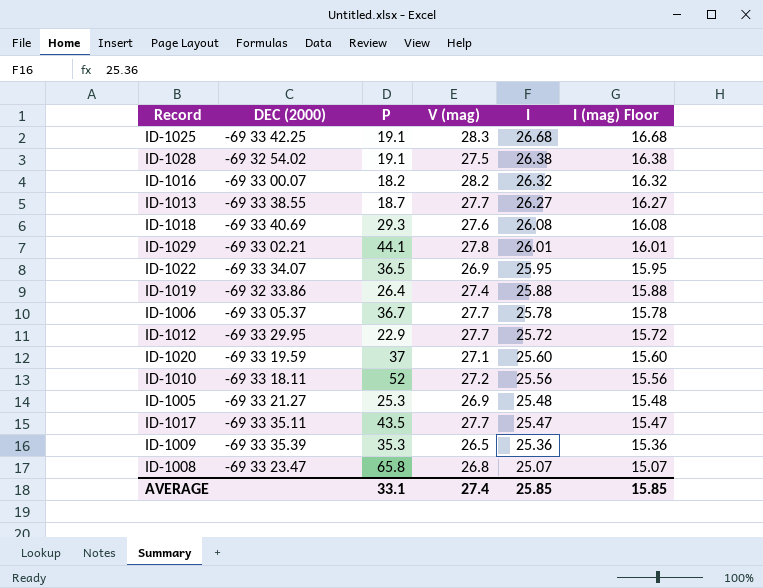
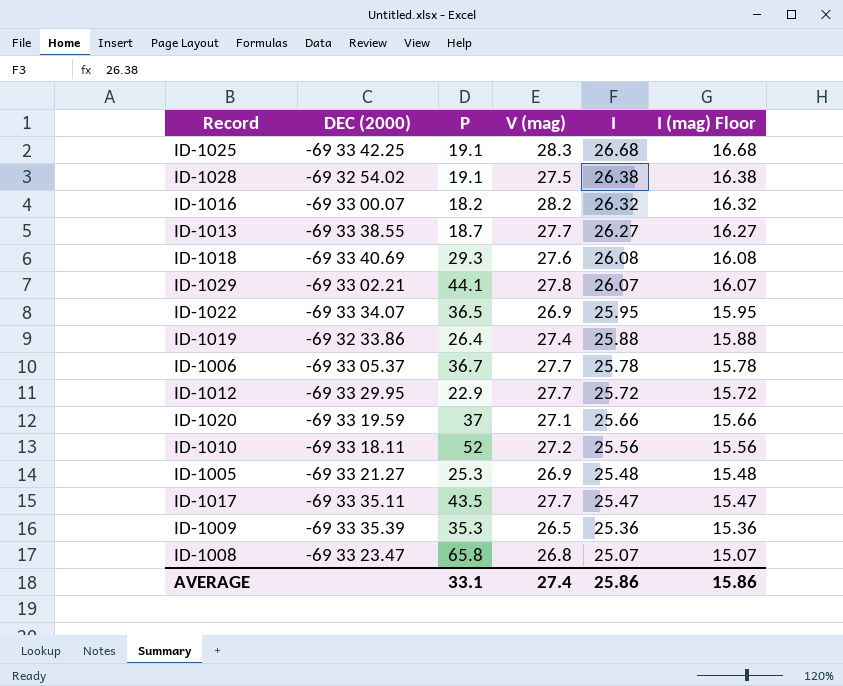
ID-1029 | I: 26.01 -> 26.07
ID-1029 | I (mag) Floor: 16.01 -> 16.07
ID-1020 | I: 25.60 -> 25.66
ID-1020 | I (mag) Floor: 15.60 -> 15.66
AVERAGE | I: 25.85 -> 25.86
AVERAGE | I (mag) Floor: 15.85 -> 15.86

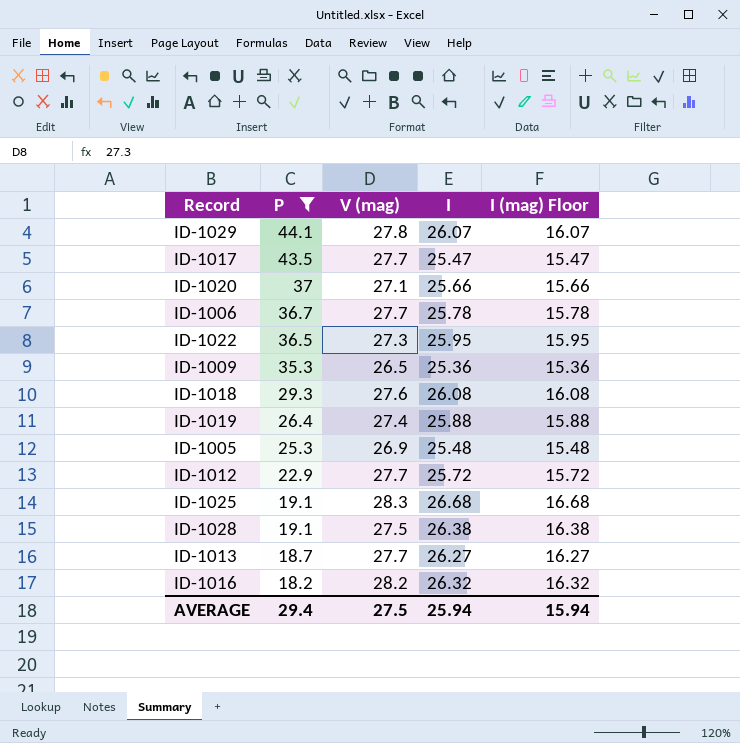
filter: none -> P <= 44.1
row order: I descending -> P descending
column DEC (2000) | position: 2 -> none
ID-1022 | V (mag): 26.9 -> 27.3
AVERAGE | P: 33.1 -> 29.4
AVERAGE | V (mag): 27.4 -> 27.5
AVERAGE | I: 25.86 -> 25.94
AVERAGE | I (mag) Floor: 15.86 -> 15.94

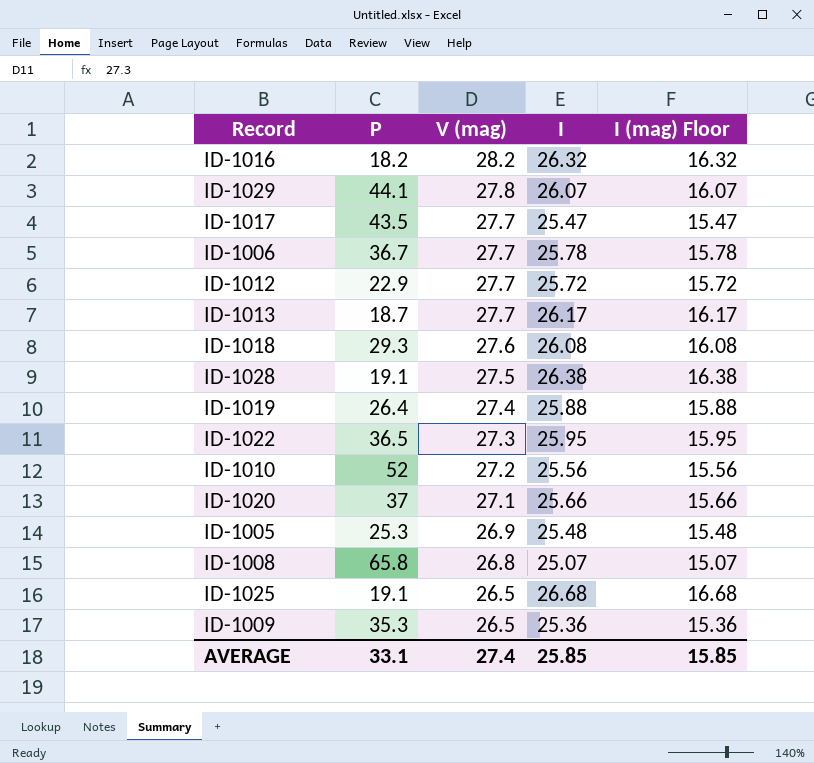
filter: P <= 44.1 -> none
row order: P descending -> V (mag) descending
ID-1013 | I: 26.27 -> 26.17
ID-1013 | I (mag) Floor: 16.27 -> 16.17
ID-1025 | V (mag): 28.3 -> 26.5
AVERAGE | P: 29.4 -> 33.1
AVERAGE | V (mag): 27.5 -> 27.4
AVERAGE | I: 25.94 -> 25.85
AVERAGE | I (mag) Floor: 15.94 -> 15.85

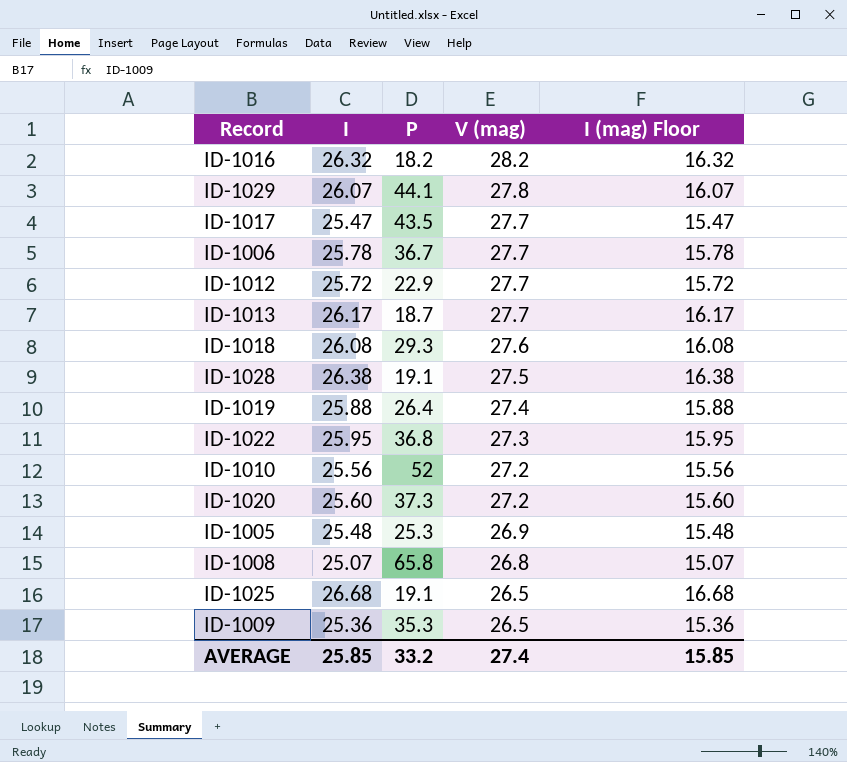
column I | position: 4 -> 2
ID-1022 | P: 36.5 -> 36.8
ID-1020 | I: 25.66 -> 25.60
ID-1020 | P: 37 -> 37.3
ID-1020 | V (mag): 27.1 -> 27.2
ID-1020 | I (mag) Floor: 15.66 -> 15.60
AVERAGE | P: 33.1 -> 33.2

